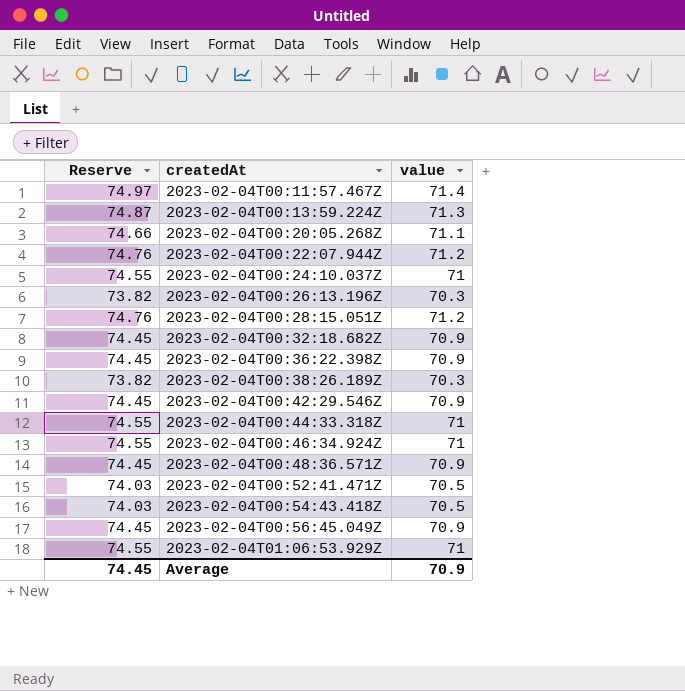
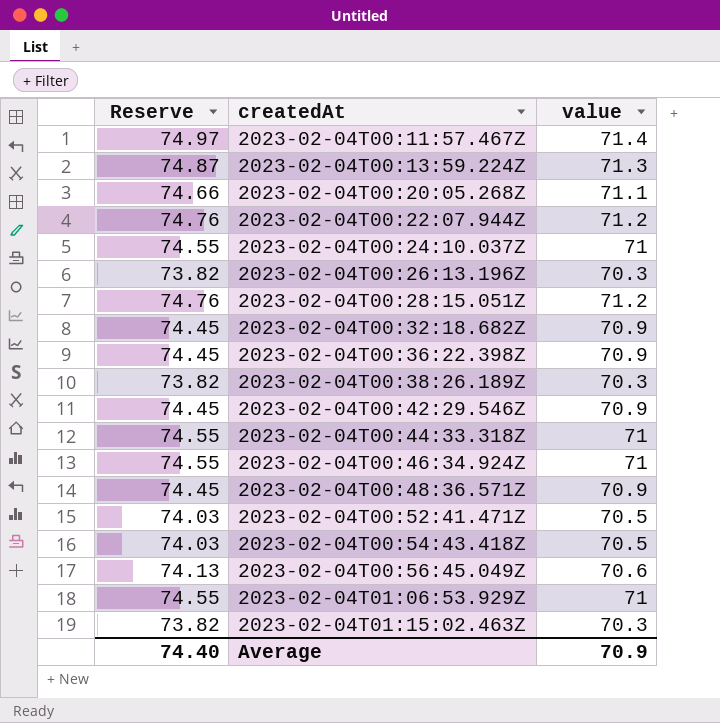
2023-02-04T00:56:45.049Z | Reserve: 74.45 -> 74.13
2023-02-04T00:56:45.049Z | value: 70.9 -> 70.6
row 2023-02-04T01:15:02.463Z: none -> 73.82 | 70.3
Average | Reserve: 74.45 -> 74.40

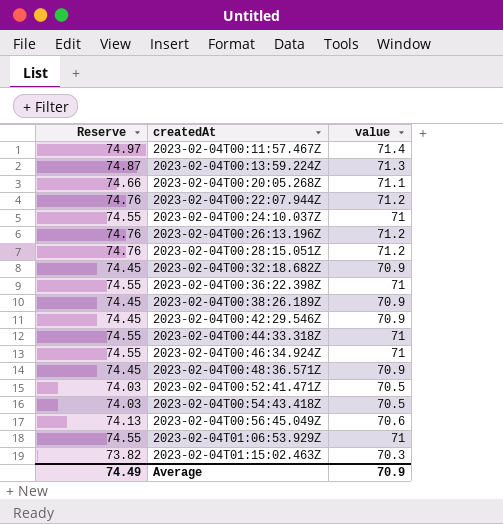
2023-02-04T00:26:13.196Z | Reserve: 73.82 -> 74.76
2023-02-04T00:26:13.196Z | value: 70.3 -> 71.2
2023-02-04T00:36:22.398Z | Reserve: 74.45 -> 74.55
2023-02-04T00:36:22.398Z | value: 70.9 -> 71
2023-02-04T00:38:26.189Z | Reserve: 73.82 -> 74.45
2023-02-04T00:38:26.189Z | value: 70.3 -> 70.9
Average | Reserve: 74.40 -> 74.49

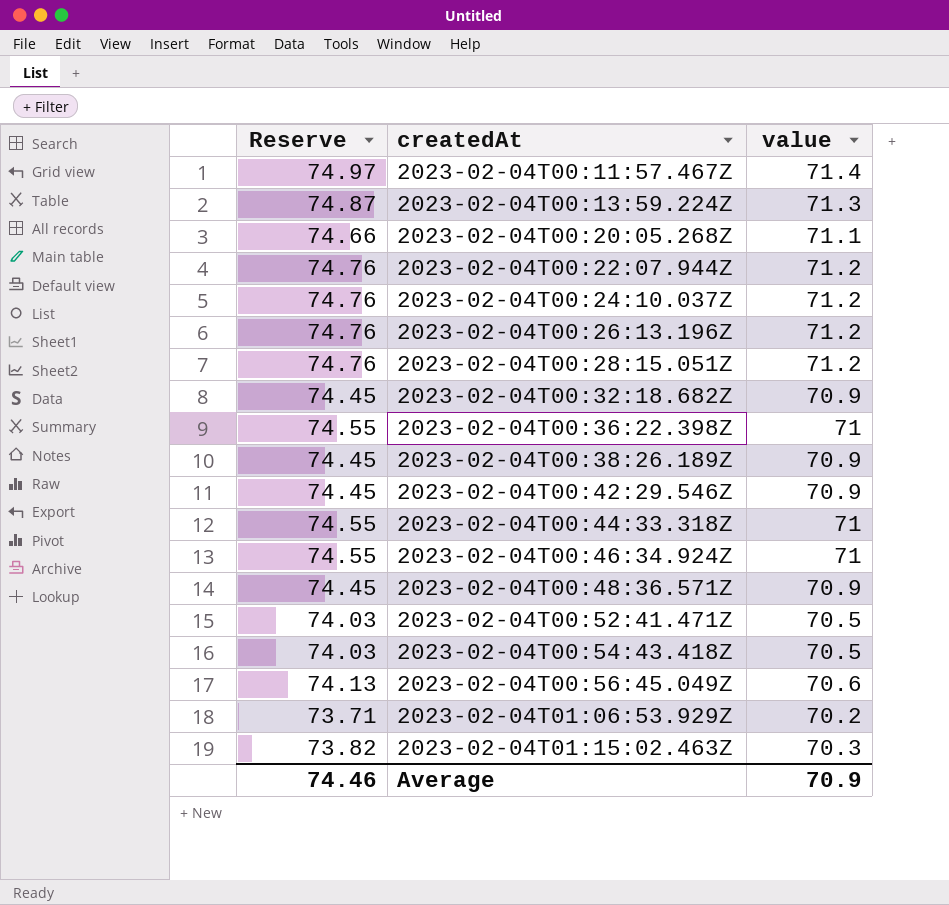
2023-02-04T00:24:10.037Z | Reserve: 74.55 -> 74.76
2023-02-04T00:24:10.037Z | value: 71 -> 71.2
2023-02-04T01:06:53.929Z | Reserve: 74.55 -> 73.71
2023-02-04T01:06:53.929Z | value: 71 -> 70.2
Average | Reserve: 74.49 -> 74.46

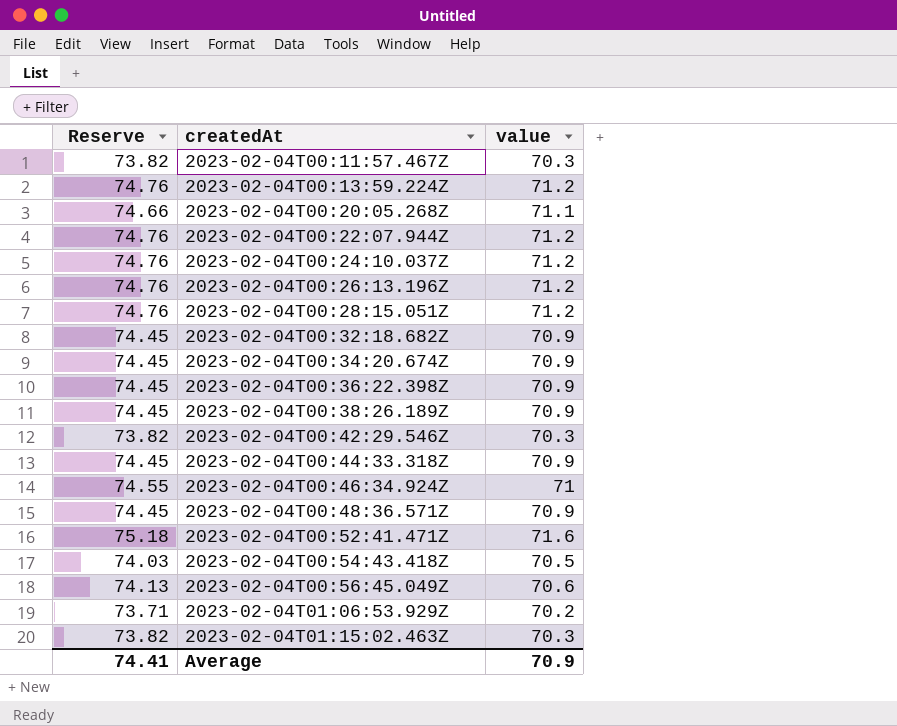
2023-02-04T00:11:57.467Z | Reserve: 74.97 -> 73.82
2023-02-04T00:11:57.467Z | value: 71.4 -> 70.3
2023-02-04T00:13:59.224Z | Reserve: 74.87 -> 74.76
2023-02-04T00:13:59.224Z | value: 71.3 -> 71.2
row 2023-02-04T00:34:20.674Z: none -> 74.45 | 70.9
2023-02-04T00:36:22.398Z | Reserve: 74.55 -> 74.45
2023-02-04T00:36:22.398Z | value: 71 -> 70.9
2023-02-04T00:42:29.546Z | Reserve: 74.45 -> 73.82
2023-02-04T00:42:29.546Z | value: 70.9 -> 70.3
2023-02-04T00:44:33.318Z | Reserve: 74.55 -> 74.45
2023-02-04T00:44:33.318Z | value: 71 -> 70.9
2023-02-04T00:52:41.471Z | Reserve: 74.03 -> 75.18
2023-02-04T00:52:41.471Z | value: 70.5 -> 71.6
Average | Reserve: 74.46 -> 74.41

